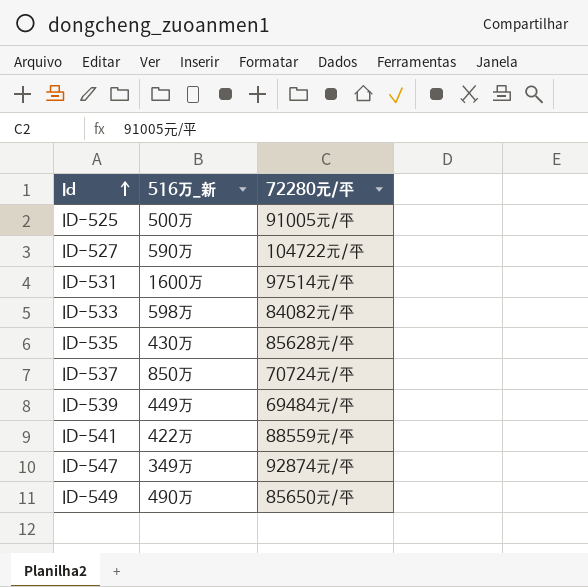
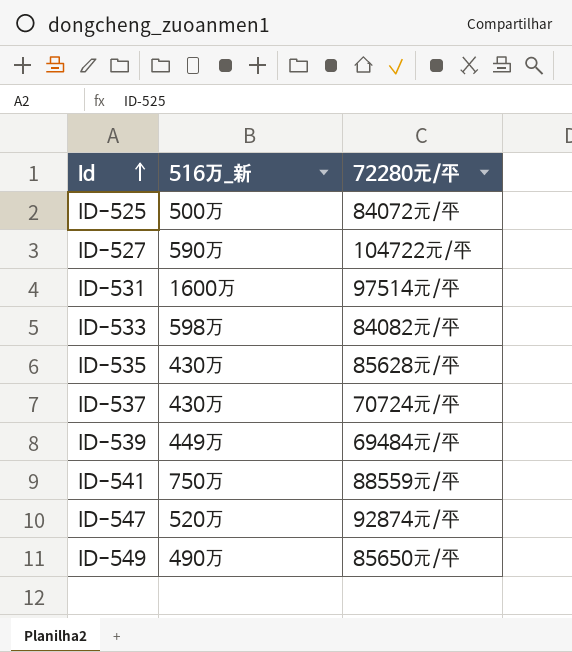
ID-525 | 72280元/平: 91005元/平 -> 84072元/平
ID-537 | 516万_新: 850万 -> 430万
ID-541 | 516万_新: 422万 -> 750万
ID-547 | 516万_新: 349万 -> 520万

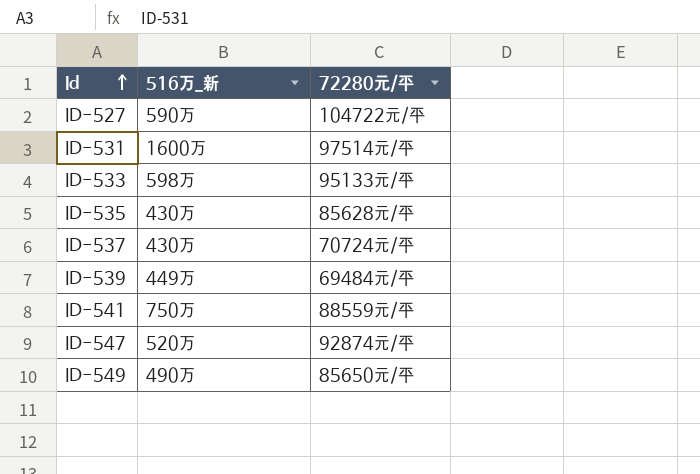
row ID-525: 500万 | 84072元/平 -> none
ID-533 | 72280元/平: 84082元/平 -> 95133元/平

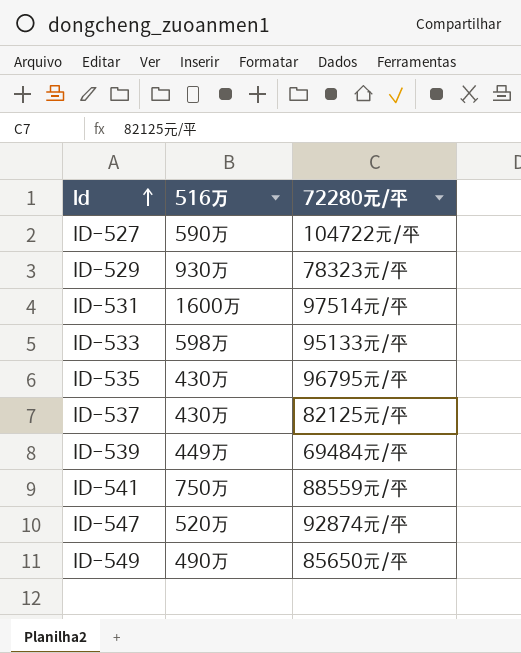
column name: 516万_新 -> 516万
row ID-529: none -> 930万 | 78323元/平
ID-535 | 72280元/平: 85628元/平 -> 96795元/平
ID-537 | 72280元/平: 70724元/平 -> 82125元/平

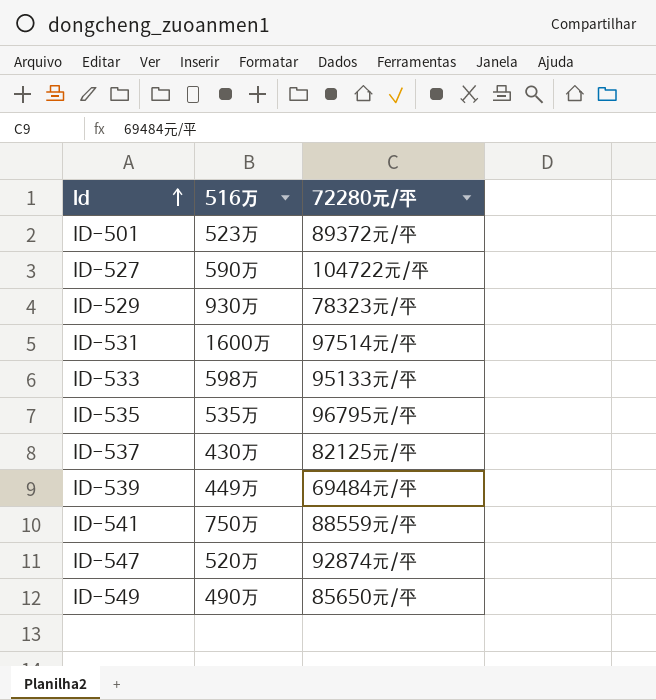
row ID-501: none -> 523万 | 89372元/平
ID-535 | 516万: 430万 -> 535万

